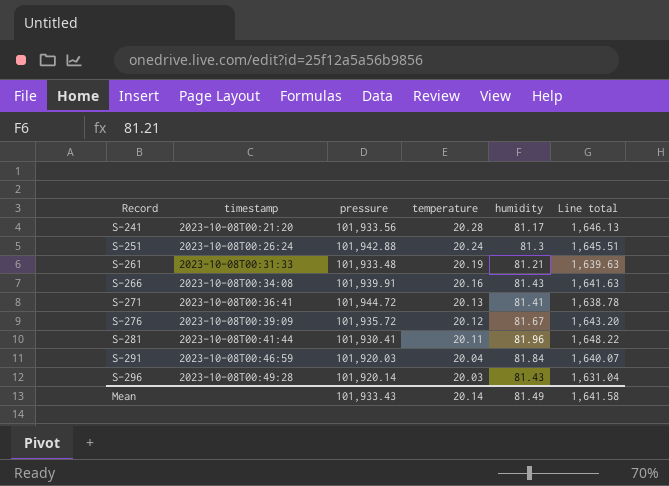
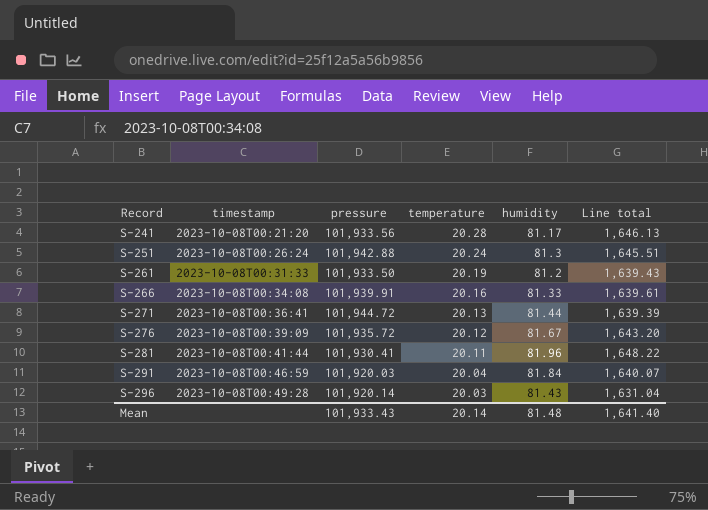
S-261 | pressure: 101,933.48 -> 101,933.50
S-261 | humidity: 81.21 -> 81.2
S-261 | Line total: 1,639.63 -> 1,639.43
S-266 | humidity: 81.43 -> 81.33
S-266 | Line total: 1,641.63 -> 1,639.61
S-271 | humidity: 81.41 -> 81.44
S-271 | Line total: 1,638.78 -> 1,639.39
Mean | humidity: 81.49 -> 81.48
Mean | Line total: 1,641.58 -> 1,641.40

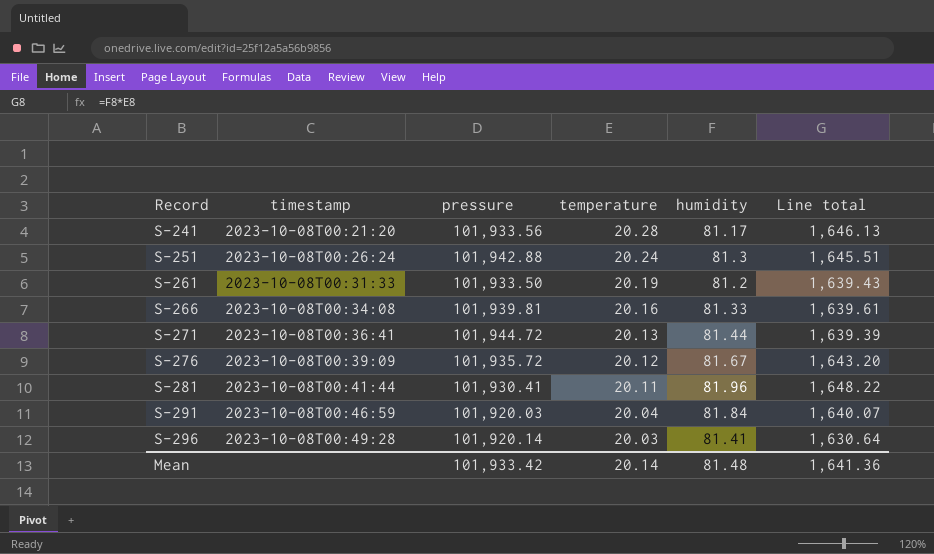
S-266 | pressure: 101,939.91 -> 101,939.81
S-296 | humidity: 81.43 -> 81.41
S-296 | Line total: 1,631.04 -> 1,630.64
Mean | pressure: 101,933.43 -> 101,933.42
Mean | Line total: 1,641.40 -> 1,641.36

